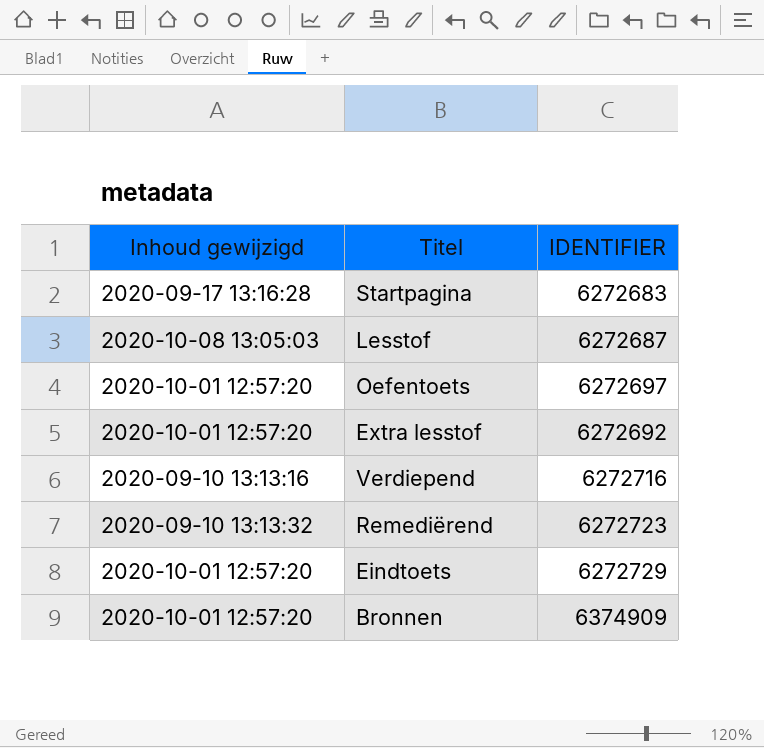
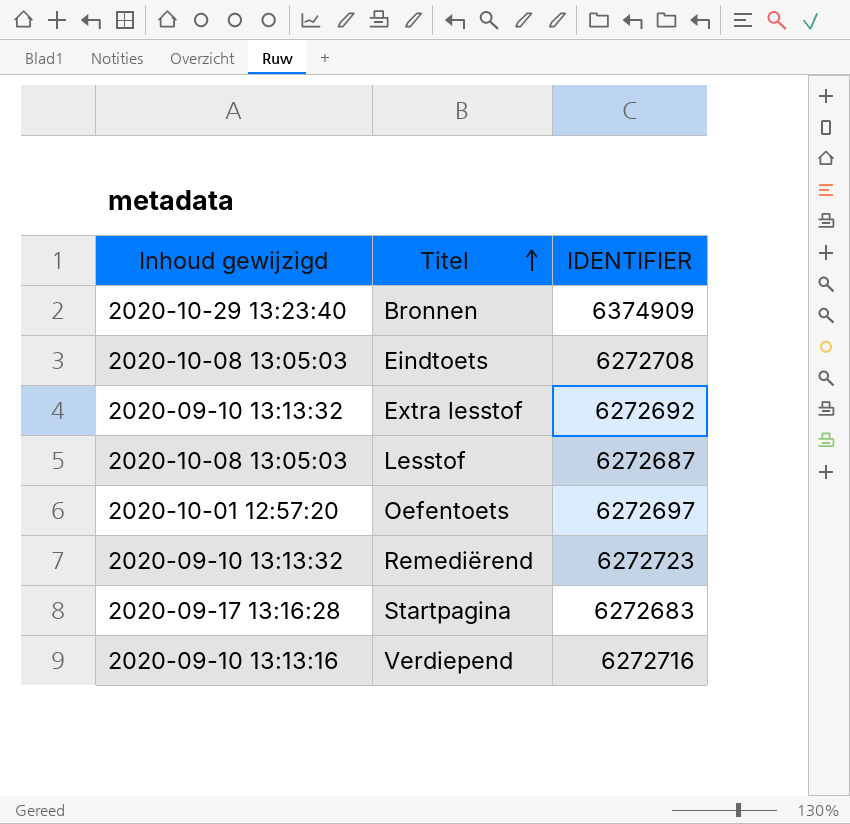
row order: none -> Titel ascending
Bronnen | Inhoud gewijzigd: 2020-10-01 12:57:20 -> 2020-10-29 13:23:40
Eindtoets | Inhoud gewijzigd: 2020-10-01 12:57:20 -> 2020-10-08 13:05:03
Eindtoets | IDENTIFIER: 6272729 -> 6272708
Extra lesstof | Inhoud gewijzigd: 2020-10-01 12:57:20 -> 2020-09-10 13:13:32

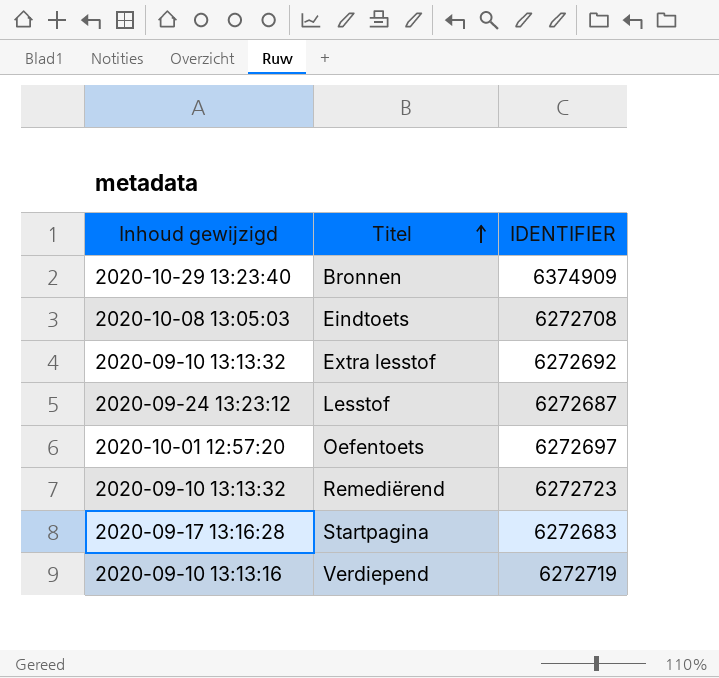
Lesstof | Inhoud gewijzigd: 2020-10-08 13:05:03 -> 2020-09-24 13:23:12
Verdiepend | IDENTIFIER: 6272716 -> 6272719

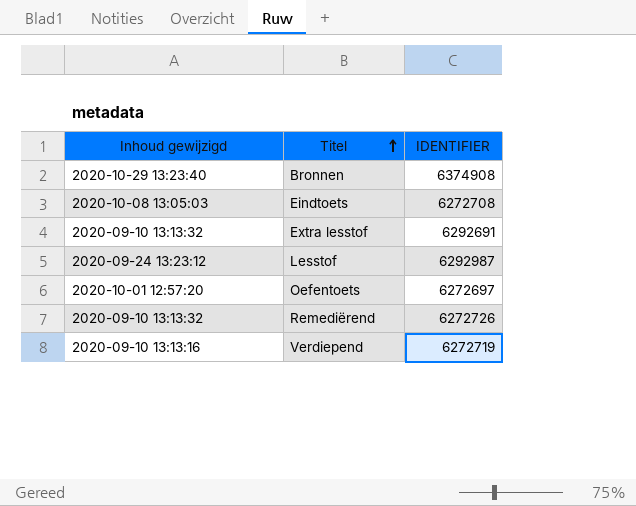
row Startpagina: 2020-09-17 13:16:28 | 6272683 -> none
Bronnen | IDENTIFIER: 6374909 -> 6374908
Extra lesstof | IDENTIFIER: 6272692 -> 6292691
Lesstof | IDENTIFIER: 6272687 -> 6292987
Remediërend | IDENTIFIER: 6272723 -> 6272726

